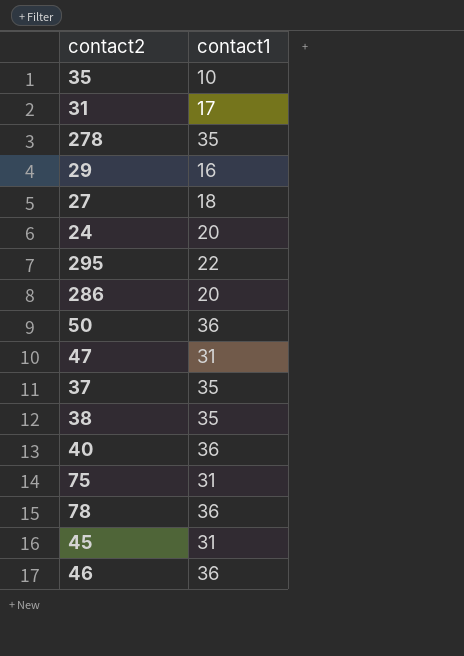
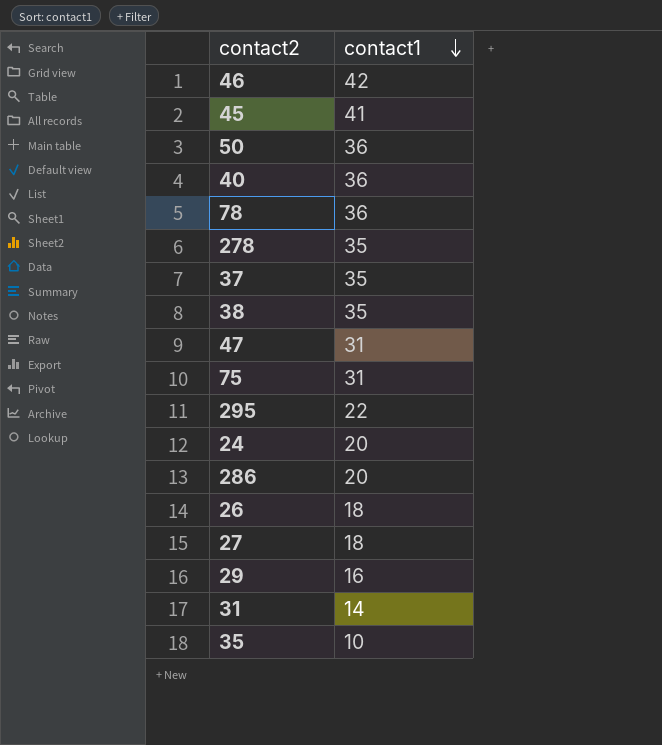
row order: none -> contact1 descending
46 | contact1: 36 -> 42
45 | contact1: 31 -> 41
row 26: none -> 18
31 | contact1: 17 -> 14

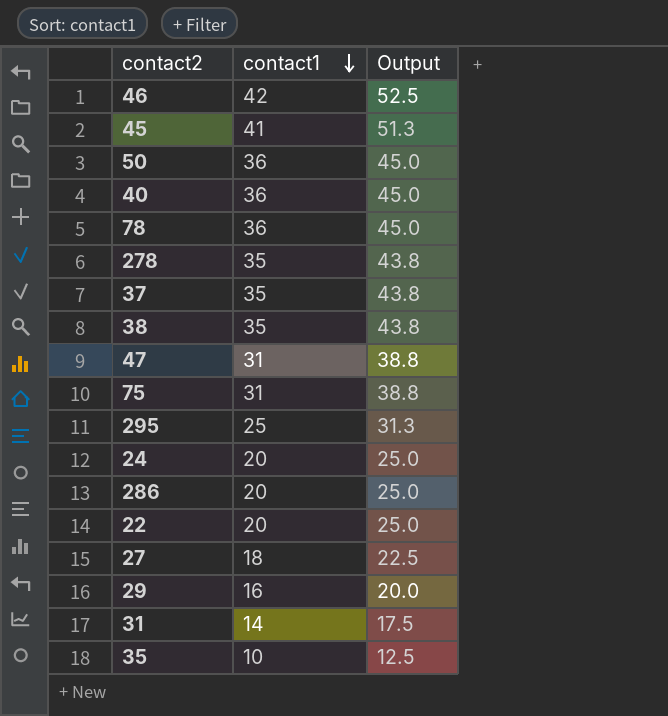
column Output | formula: none -> [contact1] * 1.25
row 26: 18 -> none
295 | contact1: 22 -> 25
row 22: none -> 20 | 25.0

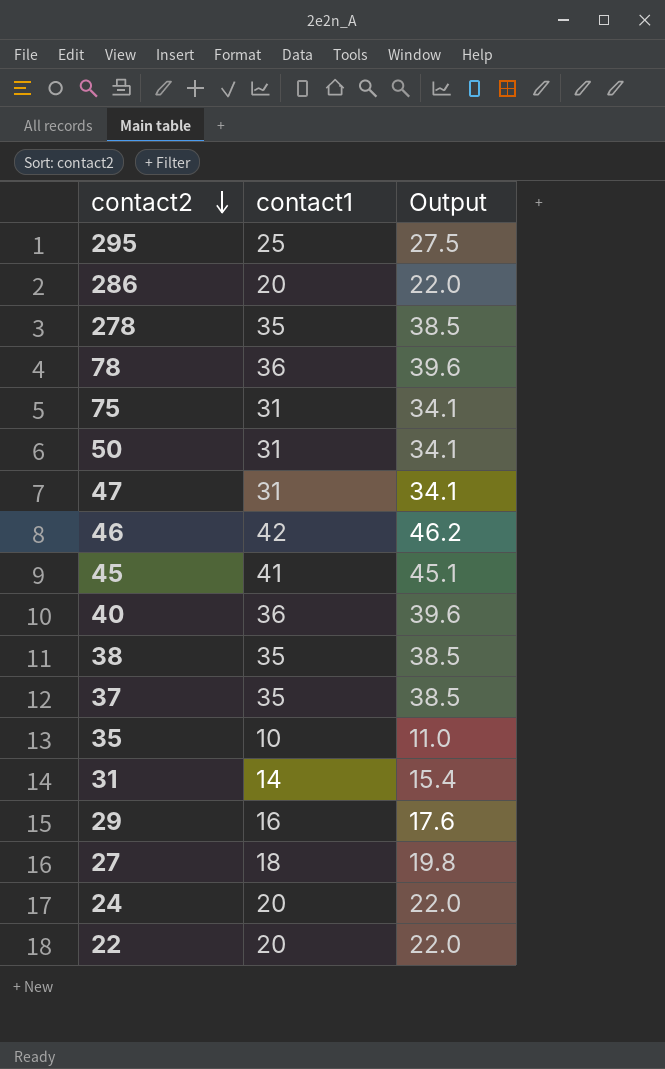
row order: contact1 descending -> contact2 descending
column Output | formula: [contact1] * 1.25 -> [contact1] * 1.1
50 | contact1: 36 -> 31

